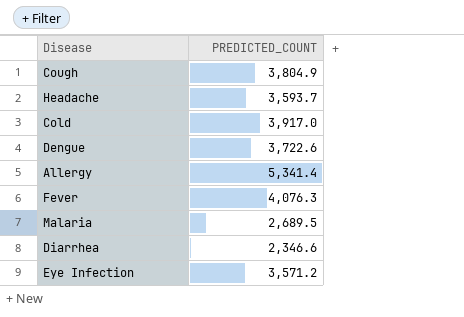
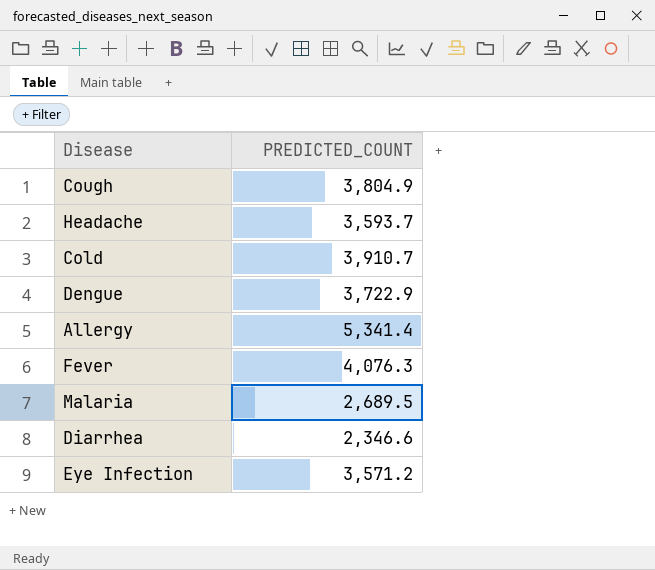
Cold | PREDICTED_COUNT: 3,917.0 -> 3,910.7
Dengue | PREDICTED_COUNT: 3,722.6 -> 3,722.9

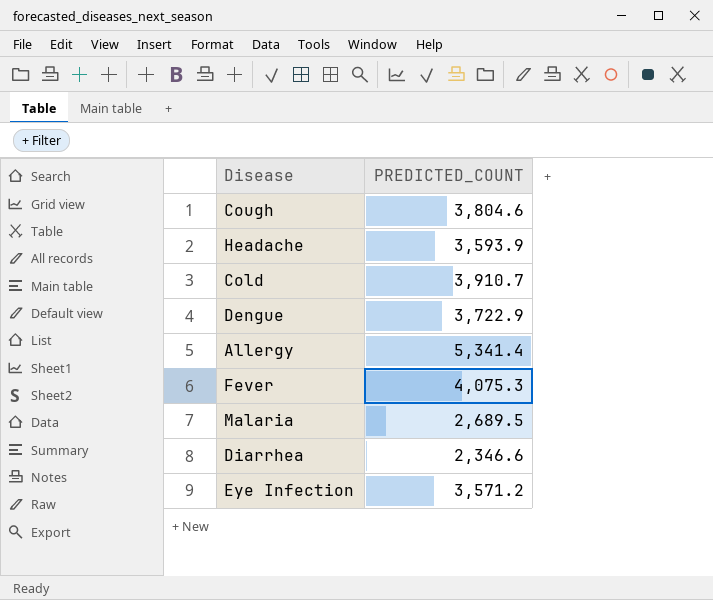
Cough | PREDICTED_COUNT: 3,804.9 -> 3,804.6
Headache | PREDICTED_COUNT: 3,593.7 -> 3,593.9
Fever | PREDICTED_COUNT: 4,076.3 -> 4,075.3

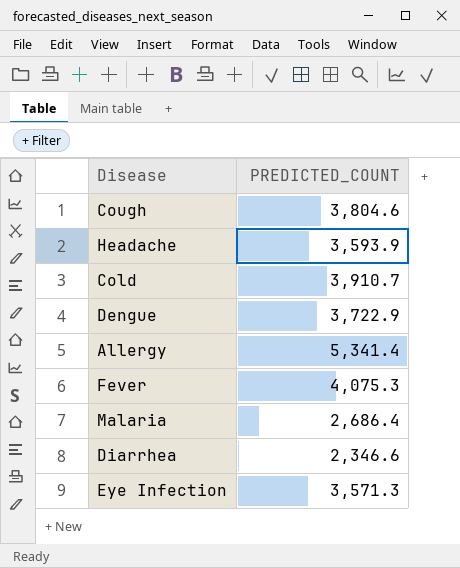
Malaria | PREDICTED_COUNT: 2,689.5 -> 2,686.4
Eye Infection | PREDICTED_COUNT: 3,571.2 -> 3,571.3

